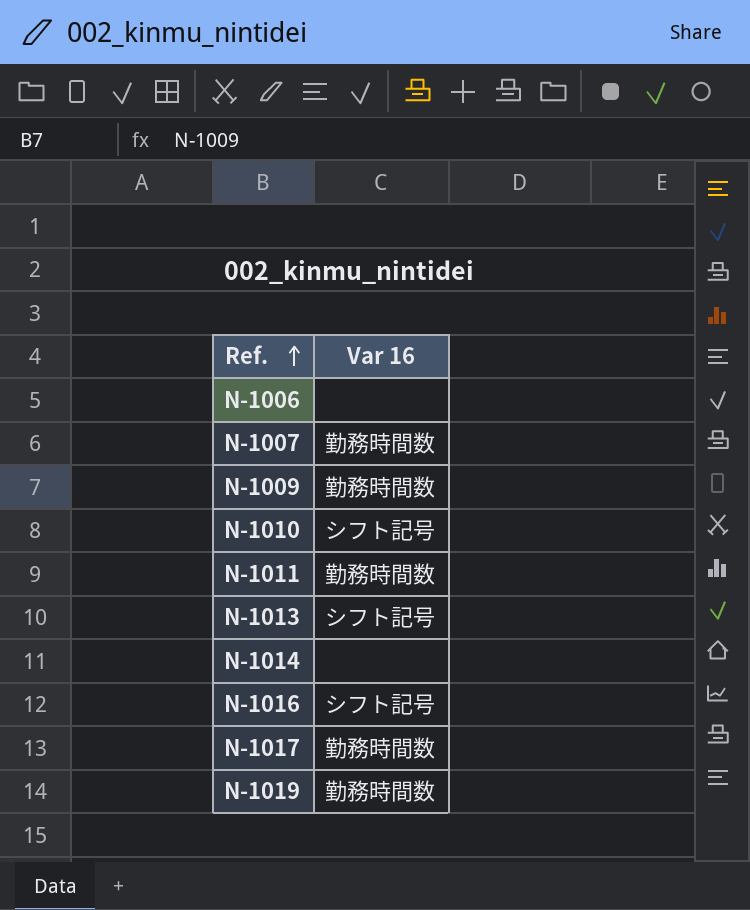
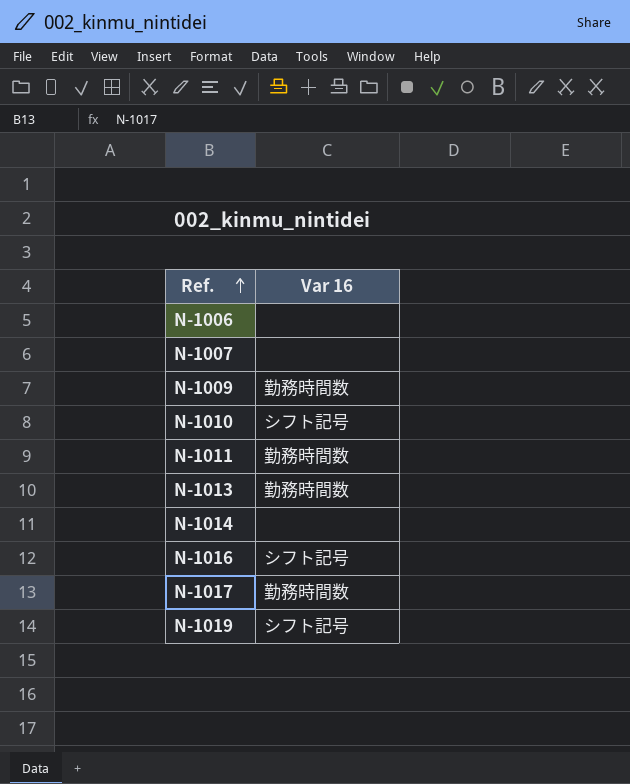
N-1007 | Var 16: 勤務時間数 -> none
N-1013 | Var 16: シフト記号 -> 勤務時間数
N-1019 | Var 16: 勤務時間数 -> シフト記号

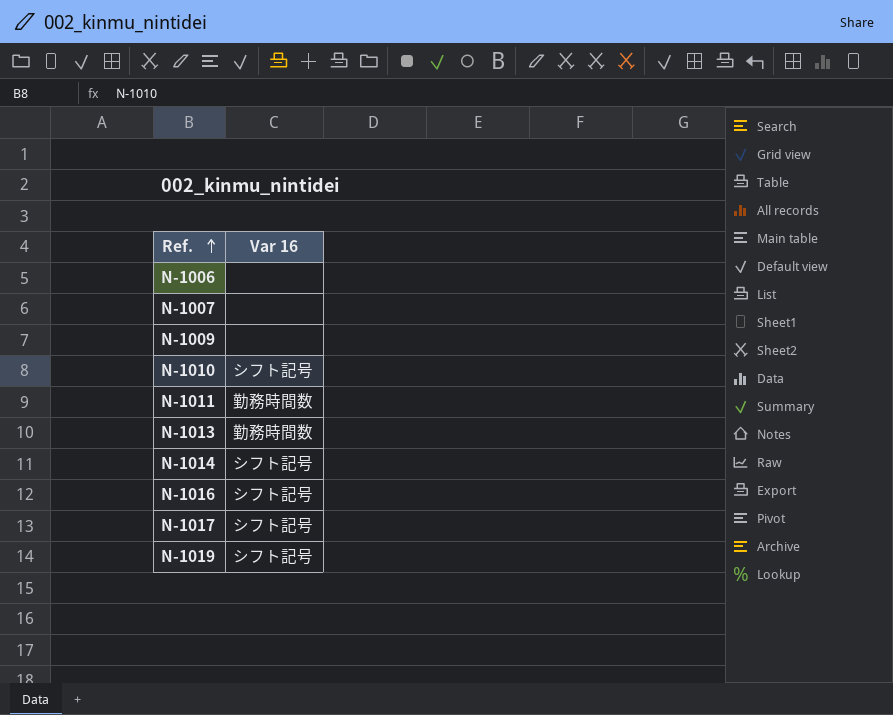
N-1009 | Var 16: 勤務時間数 -> none
N-1014 | Var 16: none -> シフト記号
N-1017 | Var 16: 勤務時間数 -> シフト記号

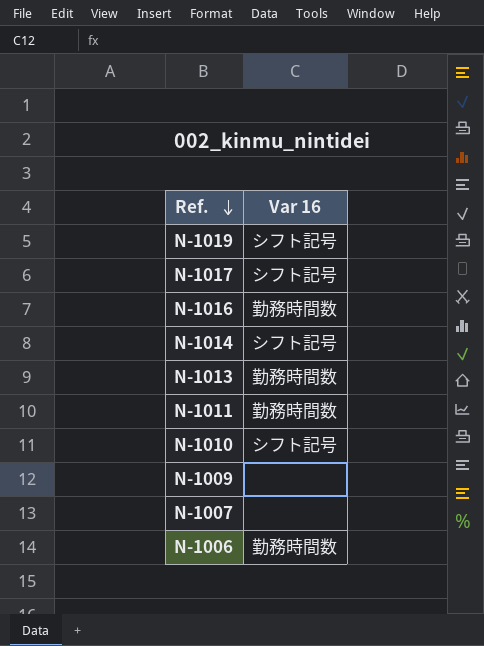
row order: Ref. ascending -> Ref. descending
N-1016 | Var 16: シフト記号 -> 勤務時間数
N-1006 | Var 16: none -> 勤務時間数

